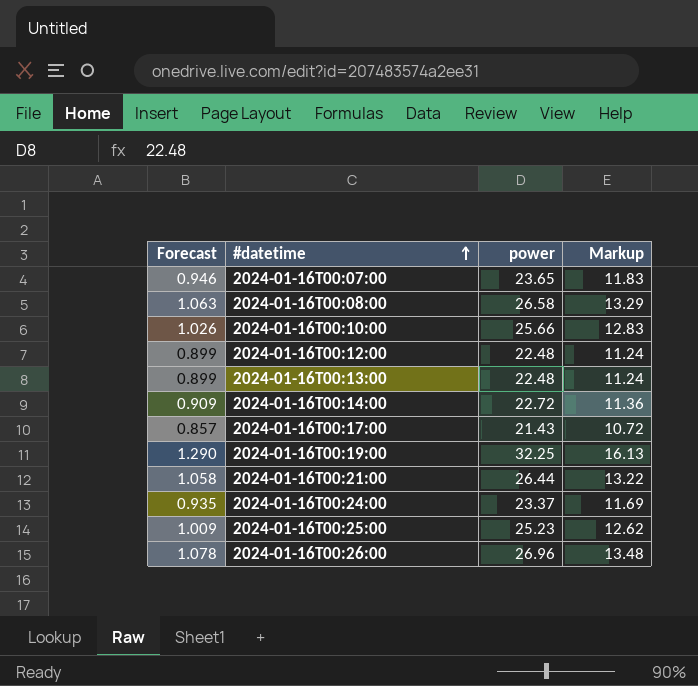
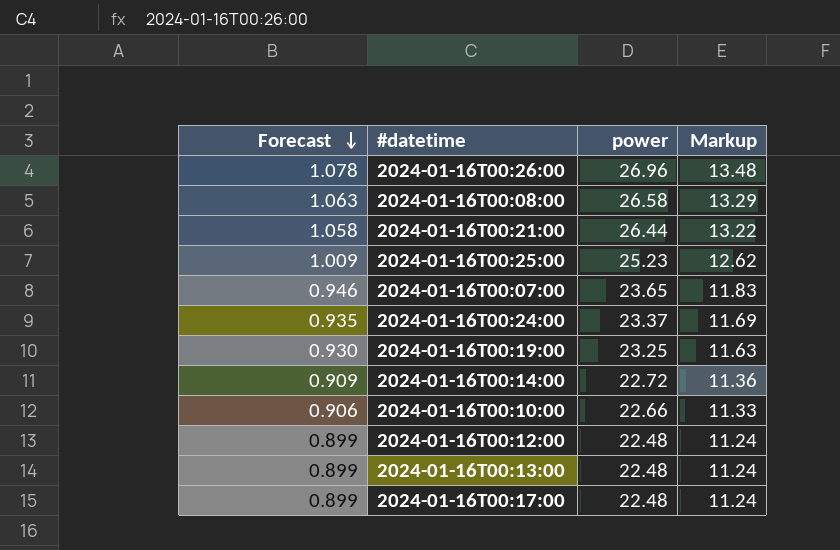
row order: #datetime ascending -> Forecast descending
2024-01-16T00:19:00 | Forecast: 1.290 -> 0.930
2024-01-16T00:19:00 | power: 32.25 -> 23.25
2024-01-16T00:19:00 | Markup: 16.13 -> 11.63
2024-01-16T00:10:00 | Forecast: 1.026 -> 0.906
2024-01-16T00:10:00 | power: 25.66 -> 22.66
2024-01-16T00:10:00 | Markup: 12.83 -> 11.33
2024-01-16T00:17:00 | Forecast: 0.857 -> 0.899
2024-01-16T00:17:00 | power: 21.43 -> 22.48
2024-01-16T00:17:00 | Markup: 10.72 -> 11.24

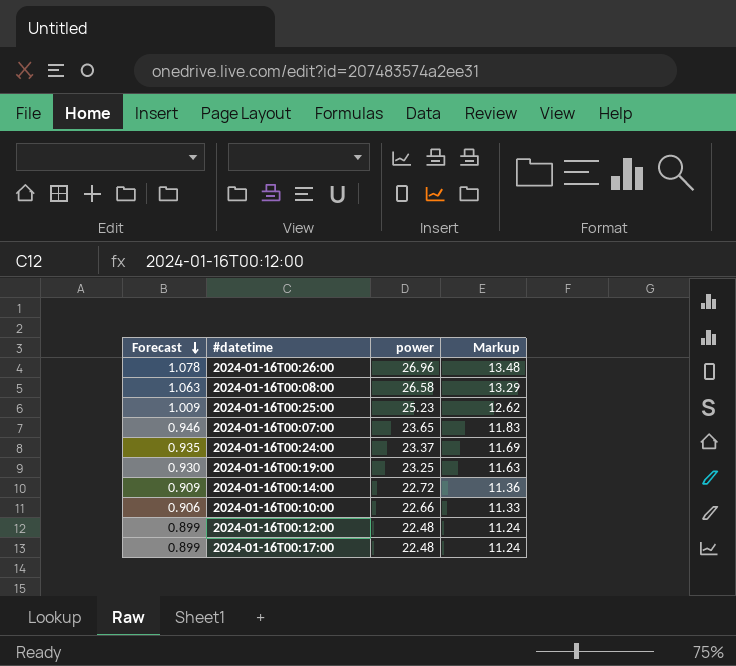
row 2024-01-16T00:21:00: 1.058 | 26.44 | 13.22 -> none
row 2024-01-16T00:13:00: 0.899 | 22.48 | 11.24 -> none

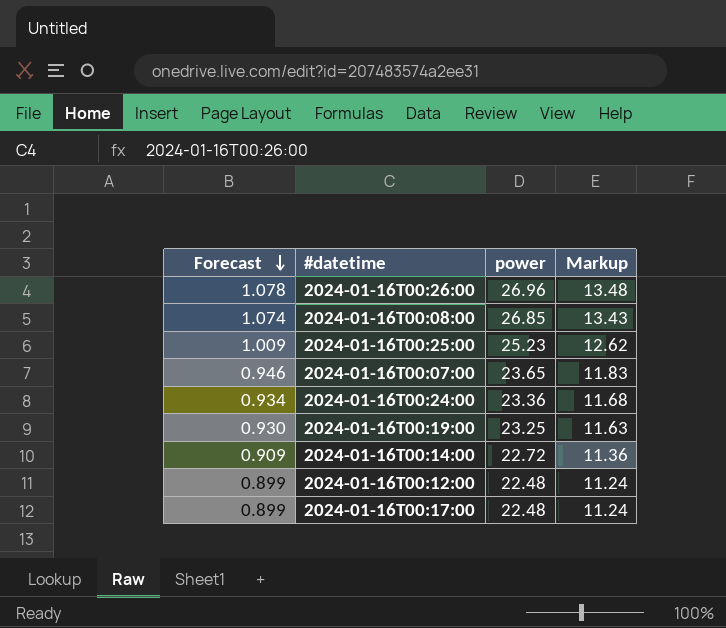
row 2024-01-16T00:10:00: 0.906 | 22.66 | 11.33 -> none
2024-01-16T00:08:00 | Forecast: 1.063 -> 1.074
2024-01-16T00:08:00 | power: 26.58 -> 26.85
2024-01-16T00:08:00 | Markup: 13.29 -> 13.43
2024-01-16T00:24:00 | Forecast: 0.935 -> 0.934
2024-01-16T00:24:00 | power: 23.37 -> 23.36
2024-01-16T00:24:00 | Markup: 11.69 -> 11.68

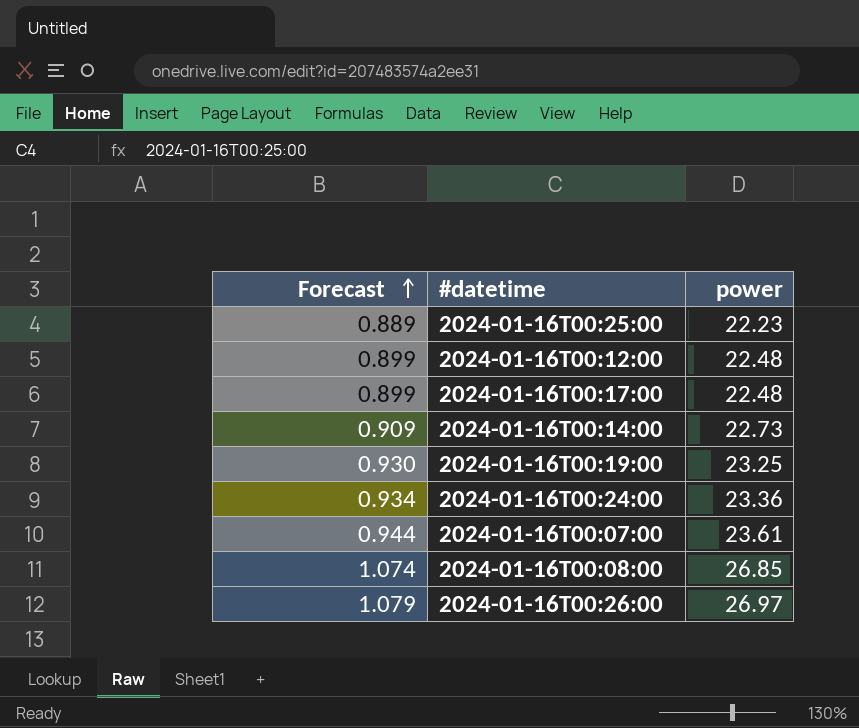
row order: Forecast descending -> Forecast ascending
column Markup | formula: [power] * 0.5 -> none
2024-01-16T00:25:00 | Forecast: 1.009 -> 0.889
2024-01-16T00:25:00 | power: 25.23 -> 22.23
2024-01-16T00:14:00 | power: 22.72 -> 22.73
2024-01-16T00:07:00 | Forecast: 0.946 -> 0.944
2024-01-16T00:07:00 | power: 23.65 -> 23.61
2024-01-16T00:26:00 | Forecast: 1.078 -> 1.079
2024-01-16T00:26:00 | power: 26.96 -> 26.97

